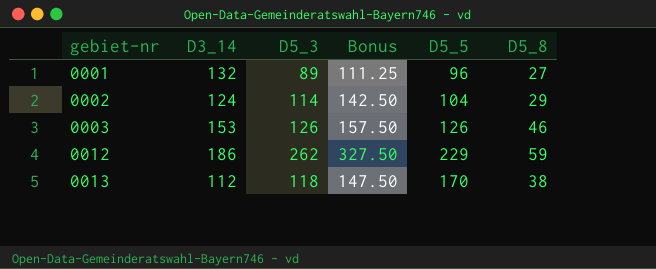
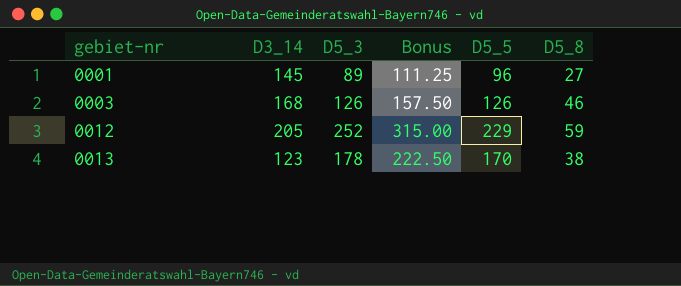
row 0002: 124 | 114 | 142.50 | 104 | 29 -> none
0001 | D3_14: 132 -> 145
0003 | D3_14: 153 -> 168
0012 | D3_14: 186 -> 205
0012 | D5_3: 262 -> 252
0012 | Bonus: 327.50 -> 315.00
0013 | D3_14: 112 -> 123
0013 | D5_3: 118 -> 178
0013 | Bonus: 147.50 -> 222.50

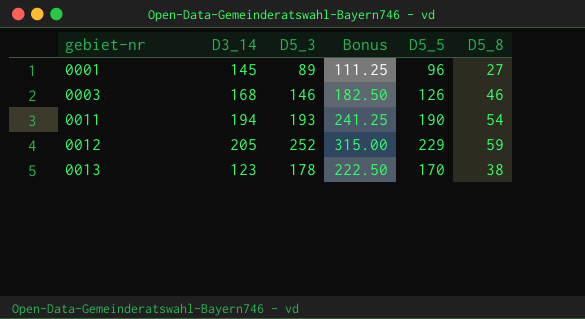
0003 | D5_3: 126 -> 146
0003 | Bonus: 157.50 -> 182.50
row 0011: none -> 194 | 193 | 241.25 | 190 | 54

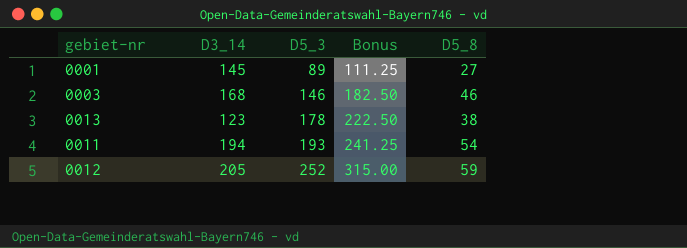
row order: gebiet-nr ascending -> D5_3 ascending
column D5_5 | position: 5 -> none

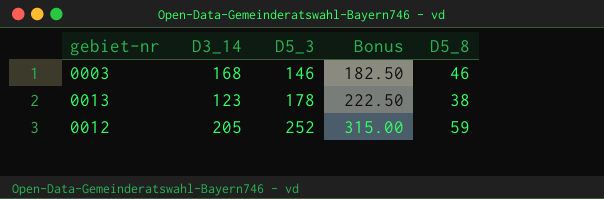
row 0001: 145 | 89 | 111.25 | 27 -> none
row 0011: 194 | 193 | 241.25 | 54 -> none

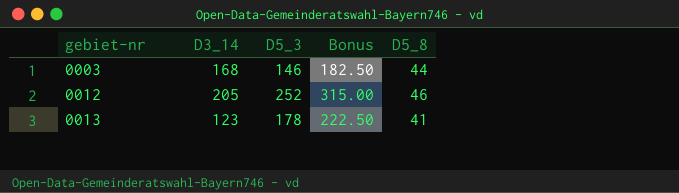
row order: D5_3 ascending -> gebiet-nr ascending
0003 | D5_8: 46 -> 44
0012 | D5_8: 59 -> 46
0013 | D5_8: 38 -> 41

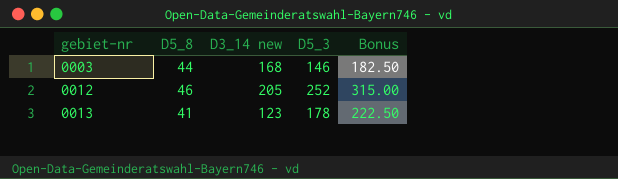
column D5_8 | position: 5 -> 2
column name: D3_14 -> D3_14 new

